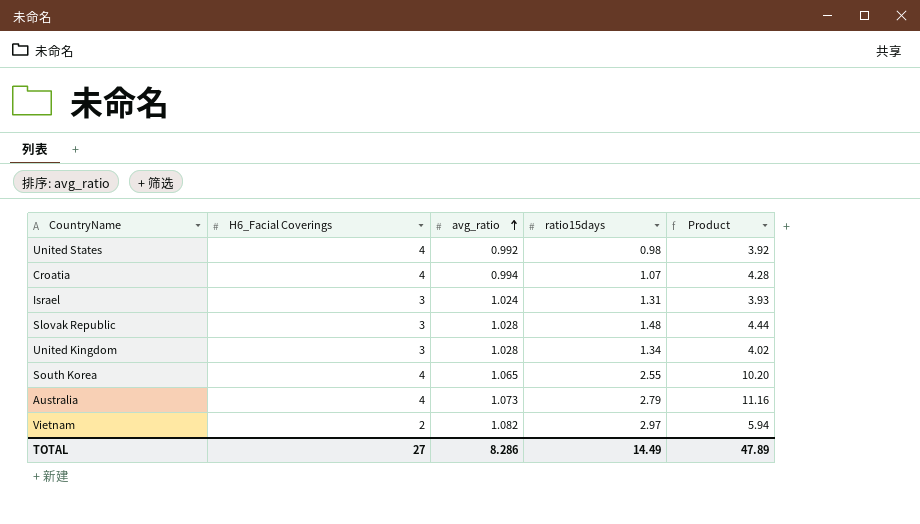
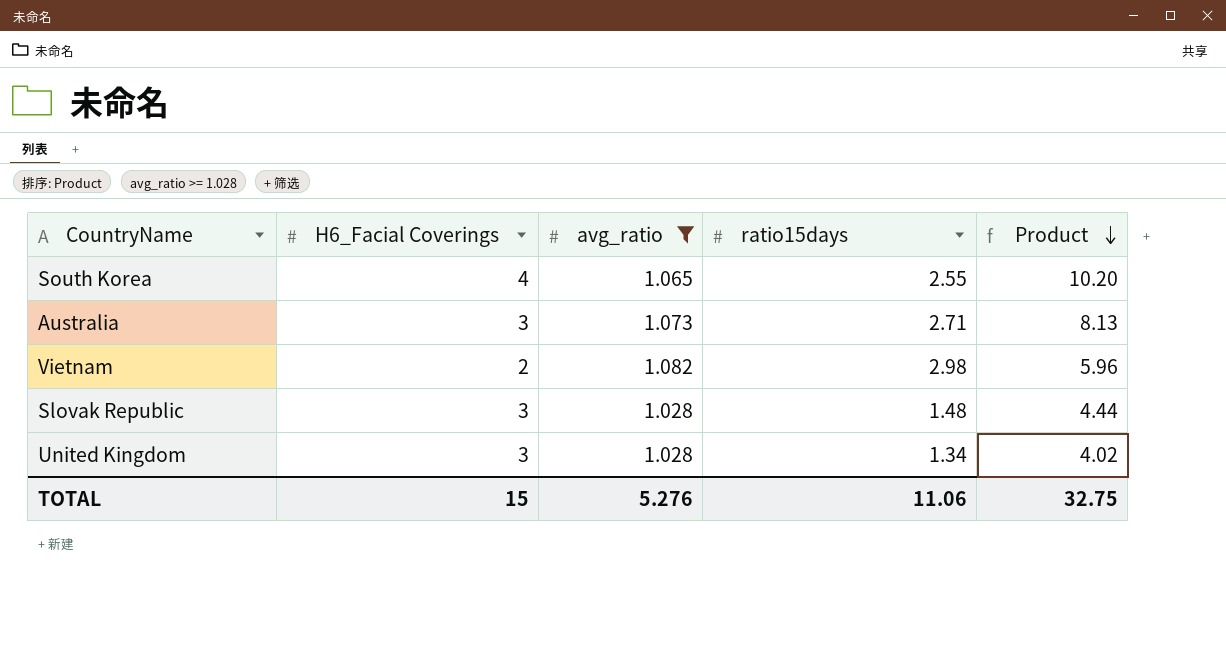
filter: none -> avg_ratio >= 1.028
row order: avg_ratio ascending -> Product descending
Australia | H6_Facial Coverings: 4 -> 3
Australia | ratio15days: 2.79 -> 2.71
Australia | Product: 11.16 -> 8.13
Vietnam | ratio15days: 2.97 -> 2.98
Vietnam | Product: 5.94 -> 5.96
TOTAL | H6_Facial Coverings: 27 -> 15
TOTAL | avg_ratio: 8.286 -> 5.276
TOTAL | ratio15days: 14.49 -> 11.06
TOTAL | Product: 47.89 -> 32.75

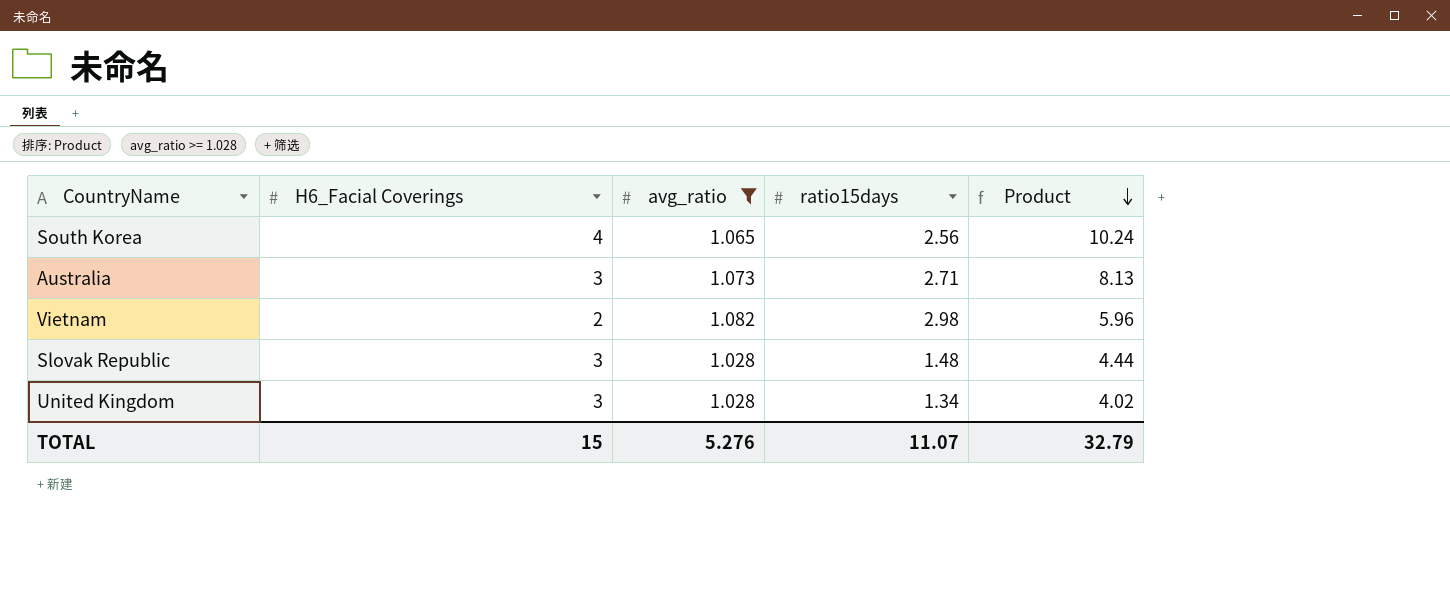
South Korea | ratio15days: 2.55 -> 2.56
South Korea | Product: 10.20 -> 10.24
TOTAL | ratio15days: 11.06 -> 11.07
TOTAL | Product: 32.75 -> 32.79

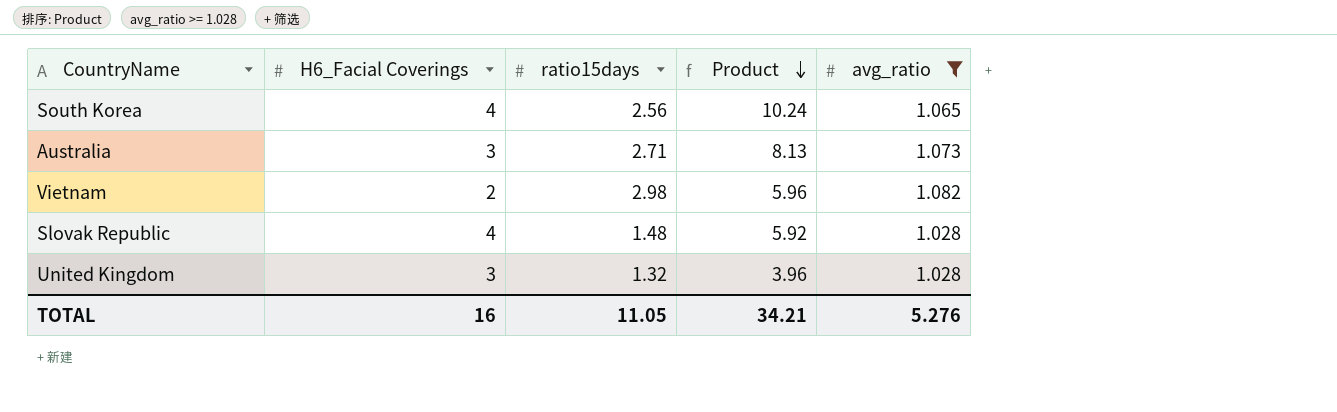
column avg_ratio | position: 3 -> 5
Slovak Republic | H6_Facial Coverings: 3 -> 4
Slovak Republic | Product: 4.44 -> 5.92
United Kingdom | ratio15days: 1.34 -> 1.32
United Kingdom | Product: 4.02 -> 3.96
TOTAL | H6_Facial Coverings: 15 -> 16
TOTAL | ratio15days: 11.07 -> 11.05
TOTAL | Product: 32.79 -> 34.21

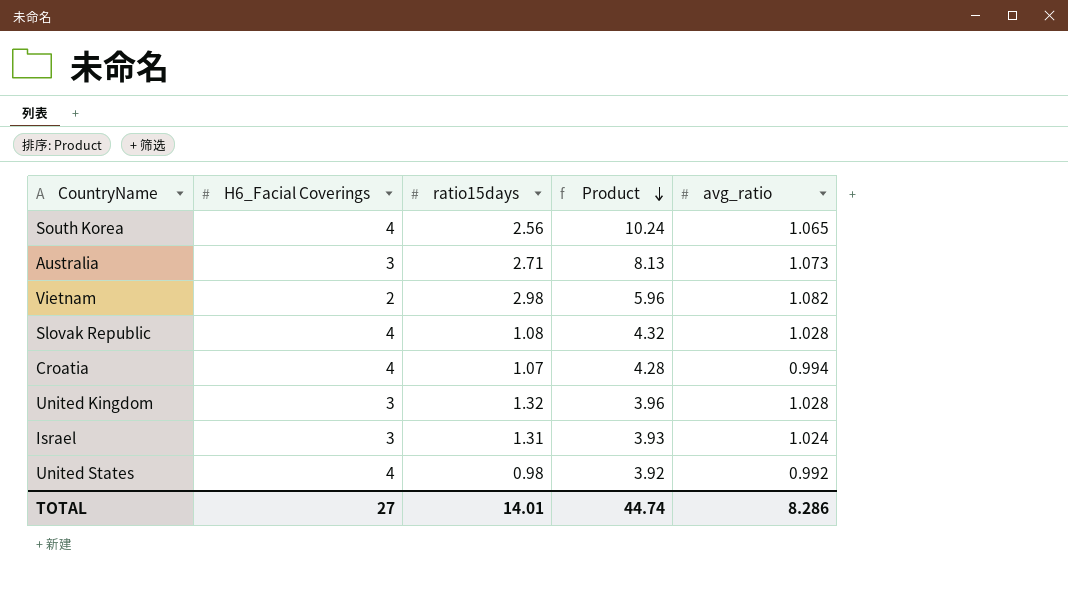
filter: avg_ratio >= 1.028 -> none
Slovak Republic | ratio15days: 1.48 -> 1.08
Slovak Republic | Product: 5.92 -> 4.32
TOTAL | H6_Facial Coverings: 16 -> 27
TOTAL | ratio15days: 11.05 -> 14.01
TOTAL | Product: 34.21 -> 44.74
TOTAL | avg_ratio: 5.276 -> 8.286

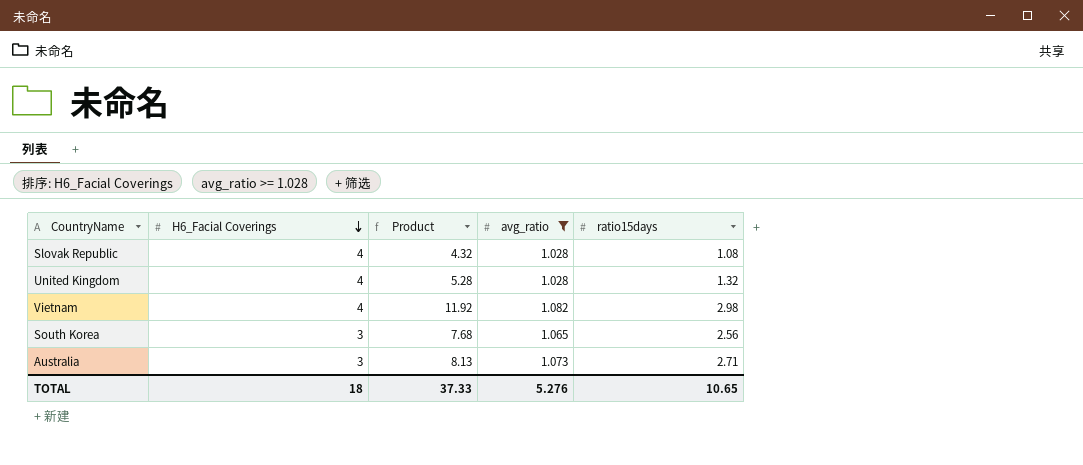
filter: none -> avg_ratio >= 1.028
row order: Product descending -> H6_Facial Coverings descending
column ratio15days | position: 3 -> 5
United Kingdom | H6_Facial Coverings: 3 -> 4
United Kingdom | Product: 3.96 -> 5.28
Vietnam | H6_Facial Coverings: 2 -> 4
Vietnam | Product: 5.96 -> 11.92
South Korea | H6_Facial Coverings: 4 -> 3
South Korea | Product: 10.24 -> 7.68
TOTAL | H6_Facial Coverings: 27 -> 18
TOTAL | Product: 44.74 -> 37.33
TOTAL | avg_ratio: 8.286 -> 5.276
TOTAL | ratio15days: 14.01 -> 10.65

